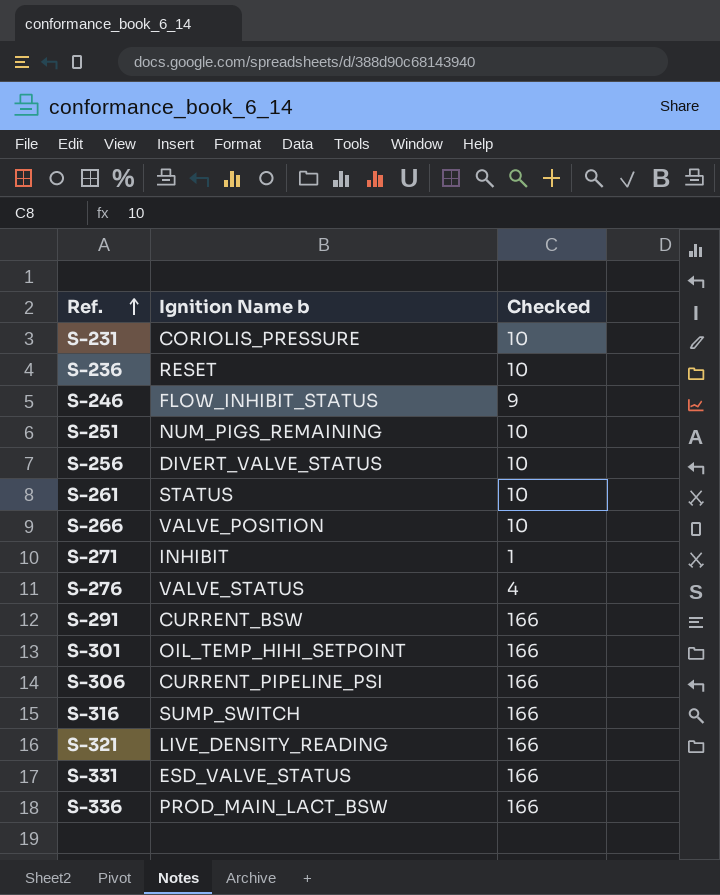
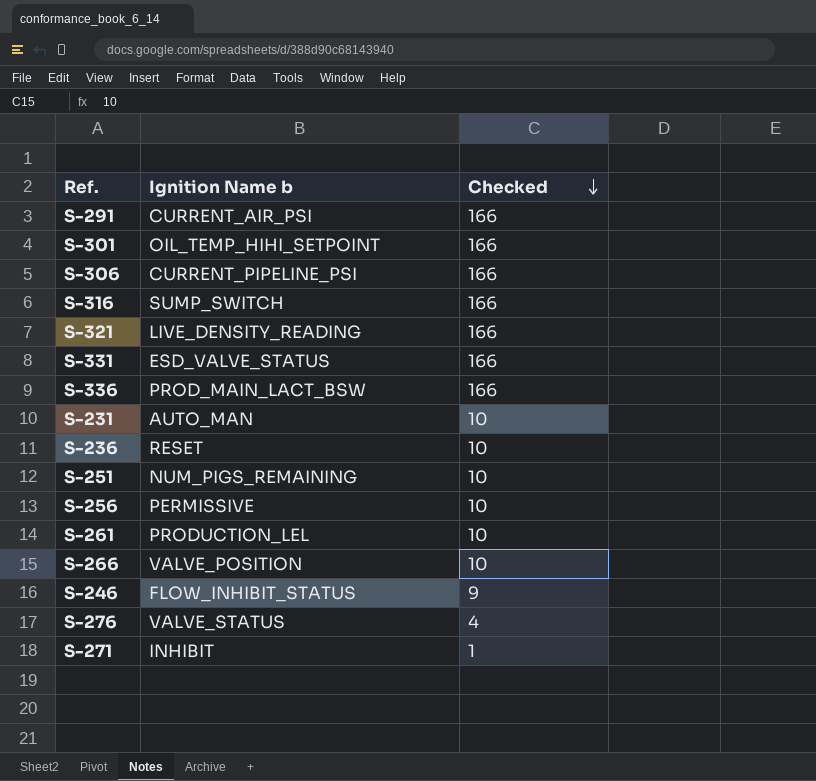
row order: Ref. ascending -> Checked descending
S-291 | Ignition Name b: CURRENT_BSW -> CURRENT_AIR_PSI
S-231 | Ignition Name b: CORIOLIS_PRESSURE -> AUTO_MAN
S-256 | Ignition Name b: DIVERT_VALVE_STATUS -> PERMISSIVE
S-261 | Ignition Name b: STATUS -> PRODUCTION_LEL

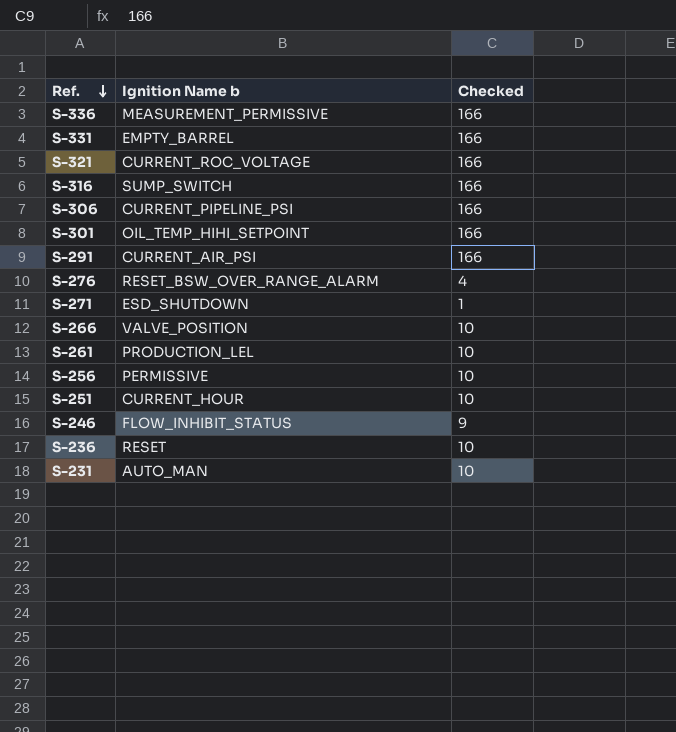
row order: Checked descending -> Ref. descending
S-336 | Ignition Name b: PROD_MAIN_LACT_BSW -> MEASUREMENT_PERMISSIVE
S-331 | Ignition Name b: ESD_VALVE_STATUS -> EMPTY_BARREL
S-321 | Ignition Name b: LIVE_DENSITY_READING -> CURRENT_ROC_VOLTAGE
S-276 | Ignition Name b: VALVE_STATUS -> RESET_BSW_OVER_RANGE_ALARM
S-271 | Ignition Name b: INHIBIT -> ESD_SHUTDOWN
S-251 | Ignition Name b: NUM_PIGS_REMAINING -> CURRENT_HOUR

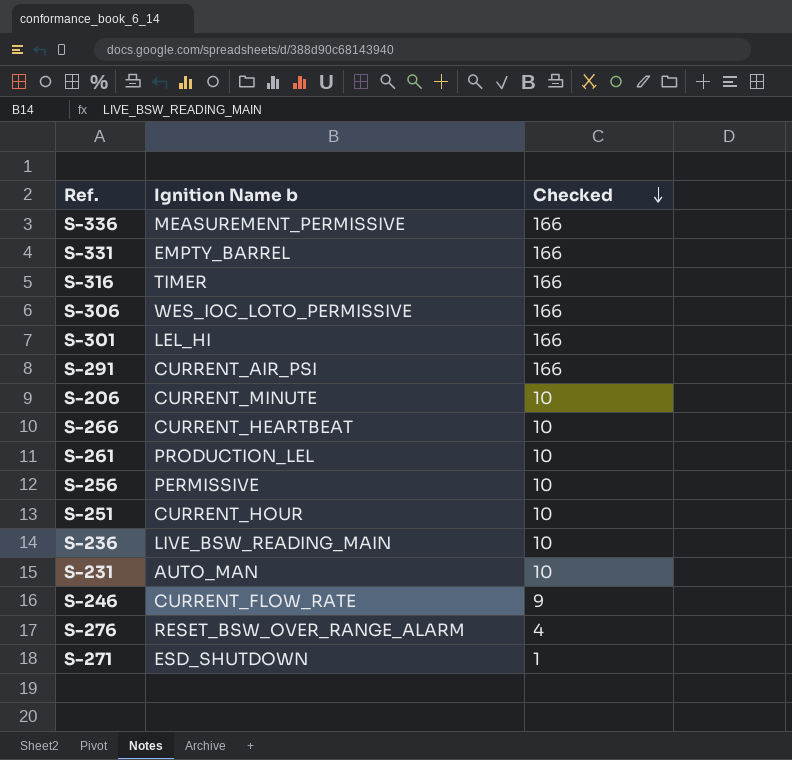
row order: Ref. descending -> Checked descending
row S-321: CURRENT_ROC_VOLTAGE | 166 -> none
S-316 | Ignition Name b: SUMP_SWITCH -> TIMER
S-306 | Ignition Name b: CURRENT_PIPELINE_PSI -> WES_IOC_LOTO_PERMISSIVE
S-301 | Ignition Name b: OIL_TEMP_HIHI_SETPOINT -> LEL_HI
row S-206: none -> CURRENT_MINUTE | 10
S-266 | Ignition Name b: VALVE_POSITION -> CURRENT_HEARTBEAT
S-236 | Ignition Name b: RESET -> LIVE_BSW_READING_MAIN
S-246 | Ignition Name b: FLOW_INHIBIT_STATUS -> CURRENT_FLOW_RATE

